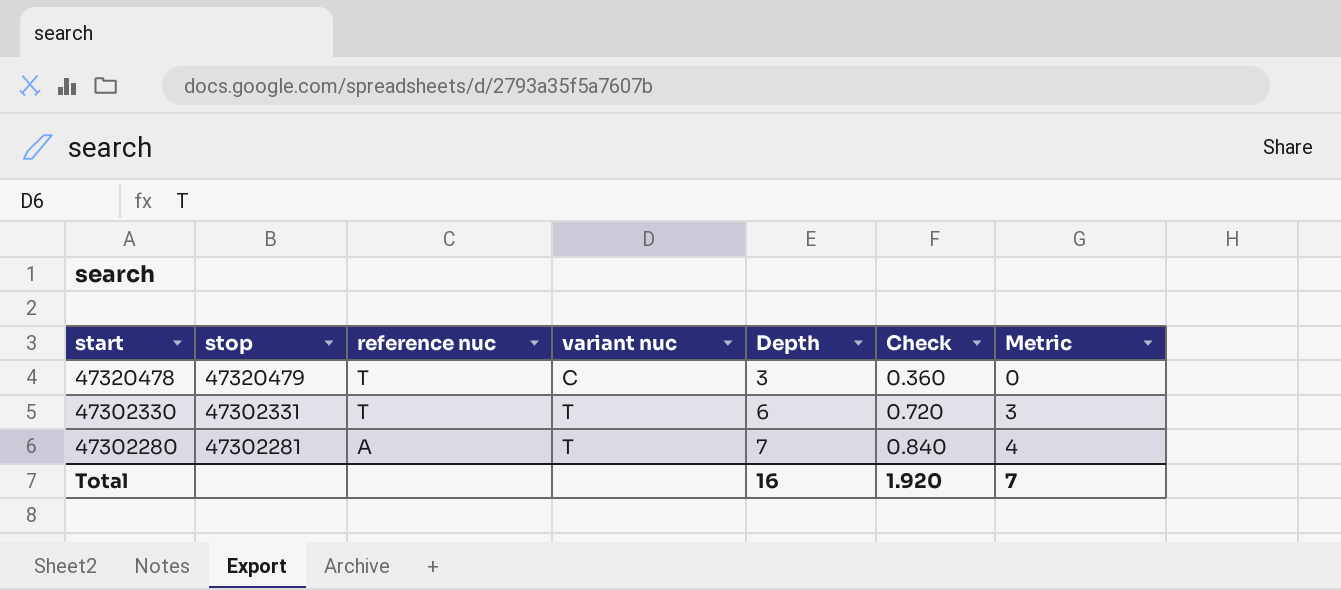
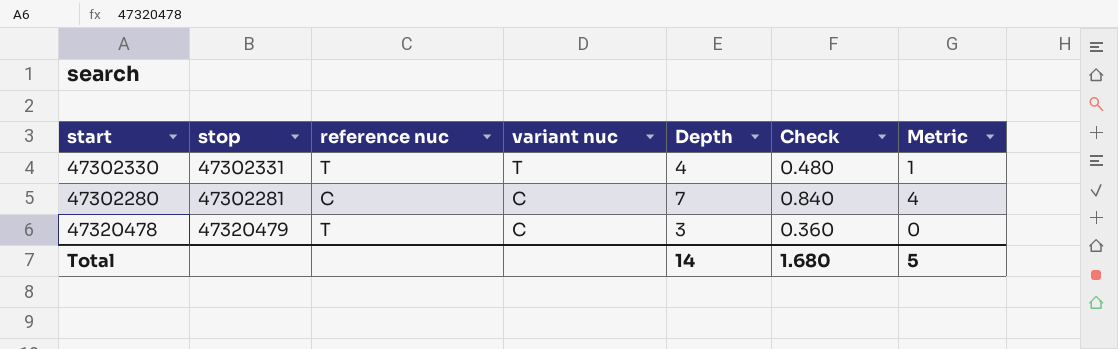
row order: start descending -> variant nuc descending
47302330 | Depth: 6 -> 4
47302330 | Check: 0.720 -> 0.480
47302330 | Metric: 3 -> 1
47302280 | reference nuc: A -> C
47302280 | variant nuc: T -> C
Total | Depth: 16 -> 14
Total | Check: 1.920 -> 1.680
Total | Metric: 7 -> 5

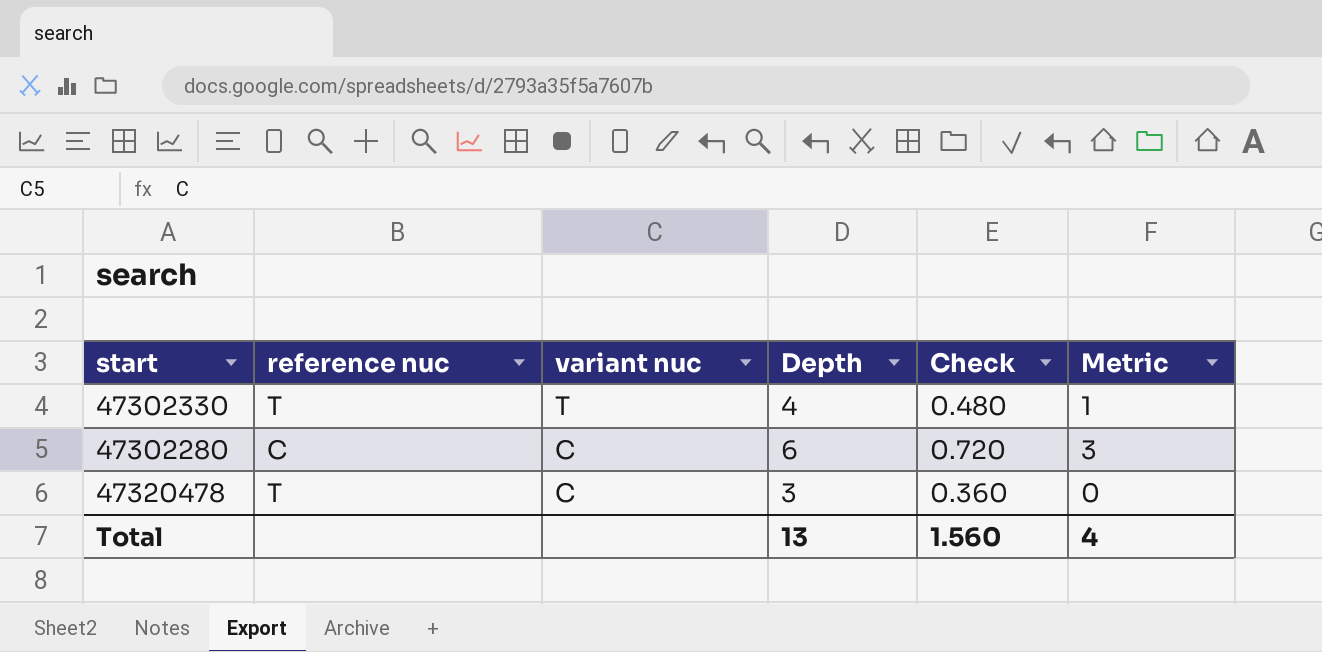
column stop | position: 2 -> none
47302280 | Depth: 7 -> 6
47302280 | Check: 0.840 -> 0.720
47302280 | Metric: 4 -> 3
Total | Depth: 14 -> 13
Total | Check: 1.680 -> 1.560
Total | Metric: 5 -> 4

